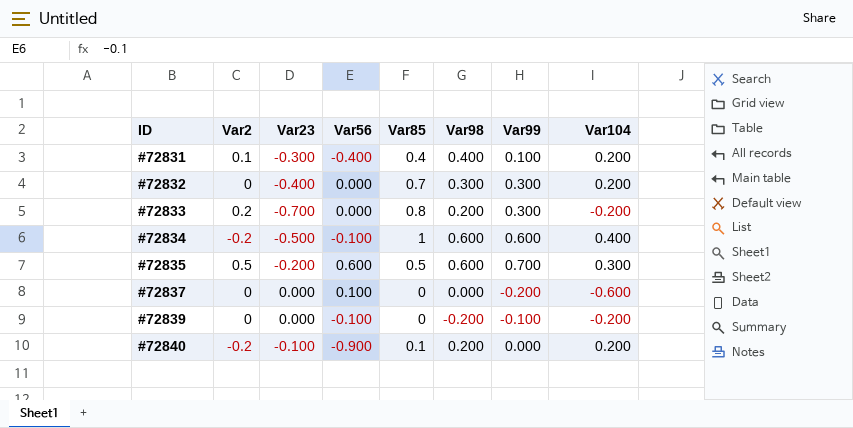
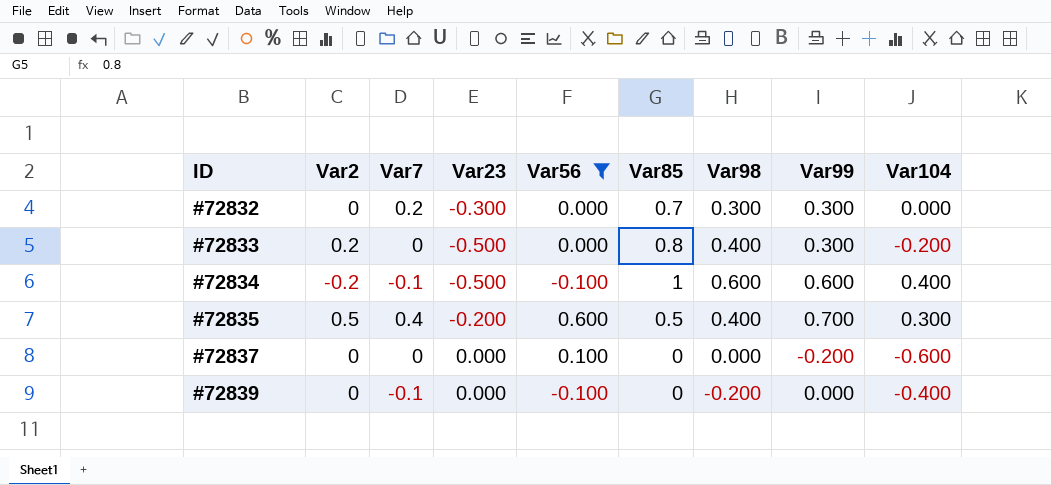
filter: none -> Var56 >= -0.100
column Var7 | position: none -> 3
#72832 | Var23: -0.400 -> -0.300
#72832 | Var104: 0.200 -> 0.000
#72833 | Var23: -0.700 -> -0.500
#72833 | Var98: 0.200 -> 0.400
#72835 | Var98: 0.600 -> 0.400
#72839 | Var99: -0.100 -> 0.000
#72839 | Var104: -0.200 -> -0.400

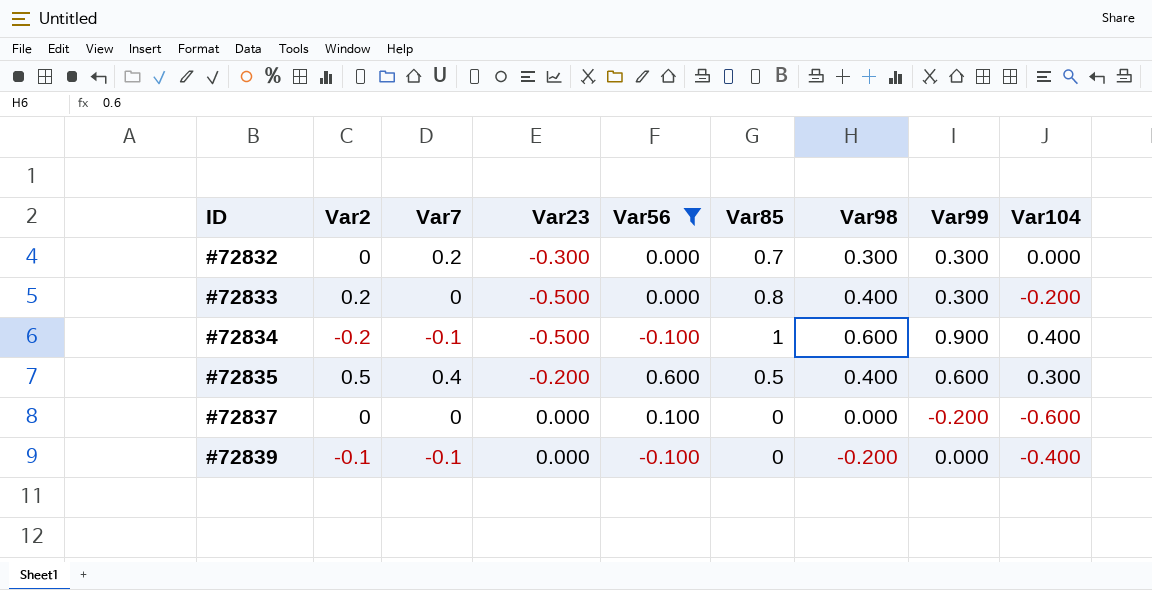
#72834 | Var99: 0.600 -> 0.900
#72835 | Var99: 0.700 -> 0.600
#72839 | Var2: 0 -> -0.1

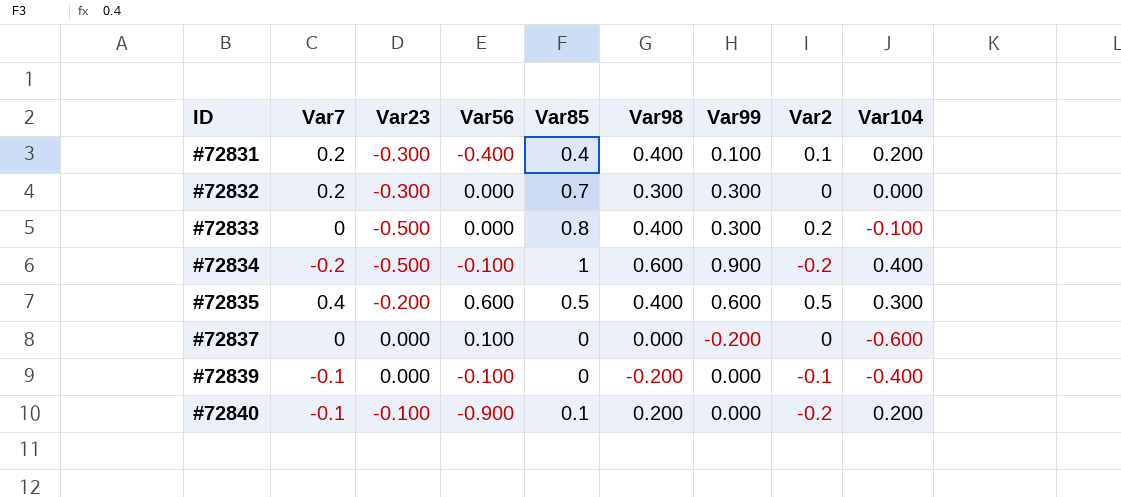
filter: Var56 >= -0.100 -> none
column Var2 | position: 2 -> 8
#72833 | Var104: -0.200 -> -0.100
#72834 | Var7: -0.1 -> -0.2

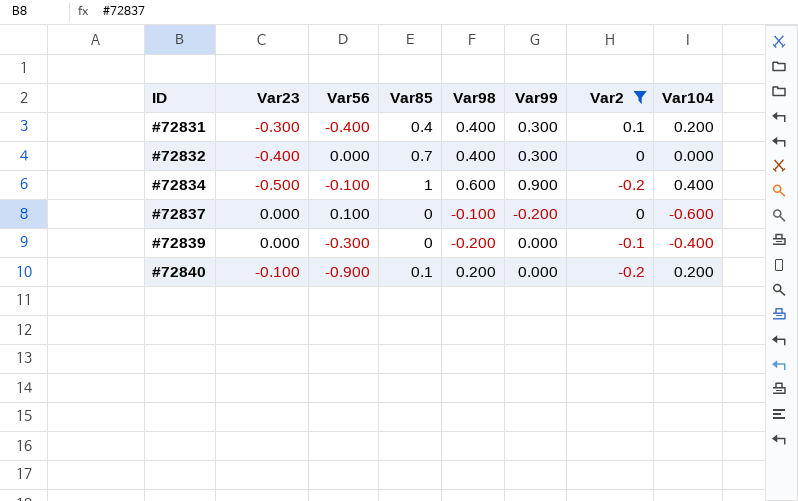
filter: none -> Var2 <= 0.1
column Var7 | position: 2 -> none
#72831 | Var99: 0.100 -> 0.300
#72832 | Var23: -0.300 -> -0.400
#72832 | Var98: 0.300 -> 0.400
#72837 | Var98: 0.000 -> -0.100
#72839 | Var56: -0.100 -> -0.300

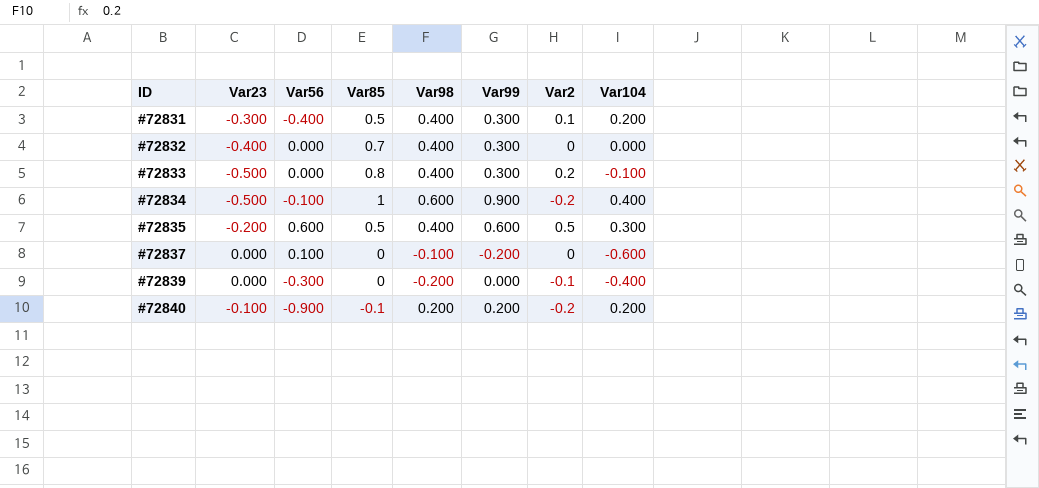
filter: Var2 <= 0.1 -> none
#72831 | Var85: 0.4 -> 0.5
#72840 | Var85: 0.1 -> -0.1
#72840 | Var99: 0.000 -> 0.200

